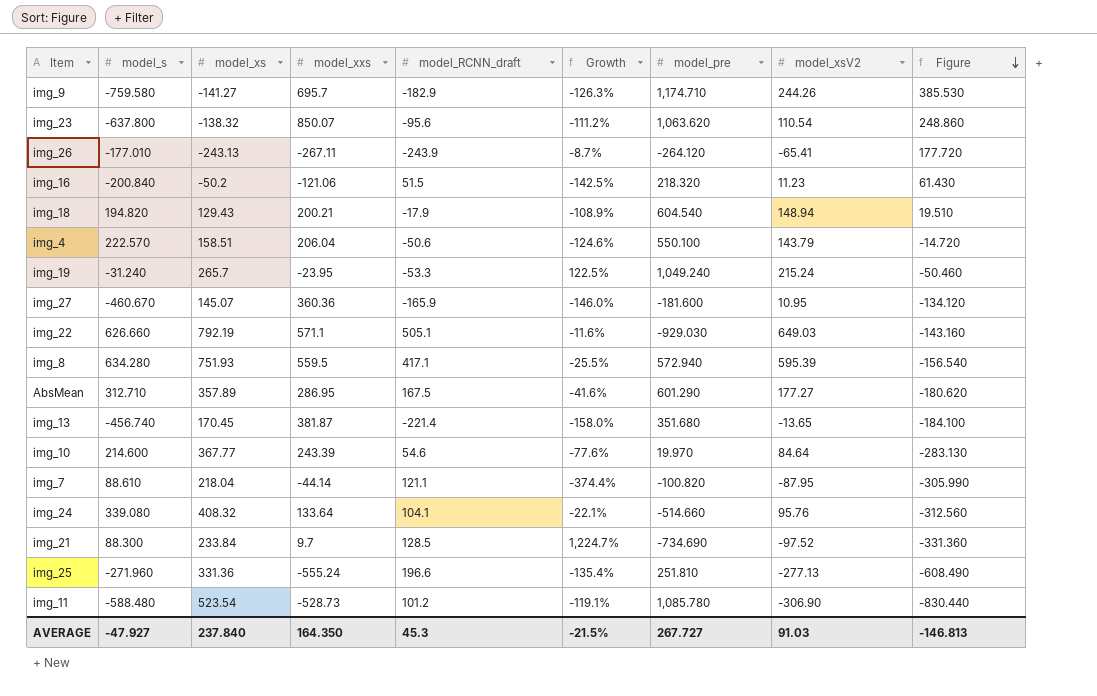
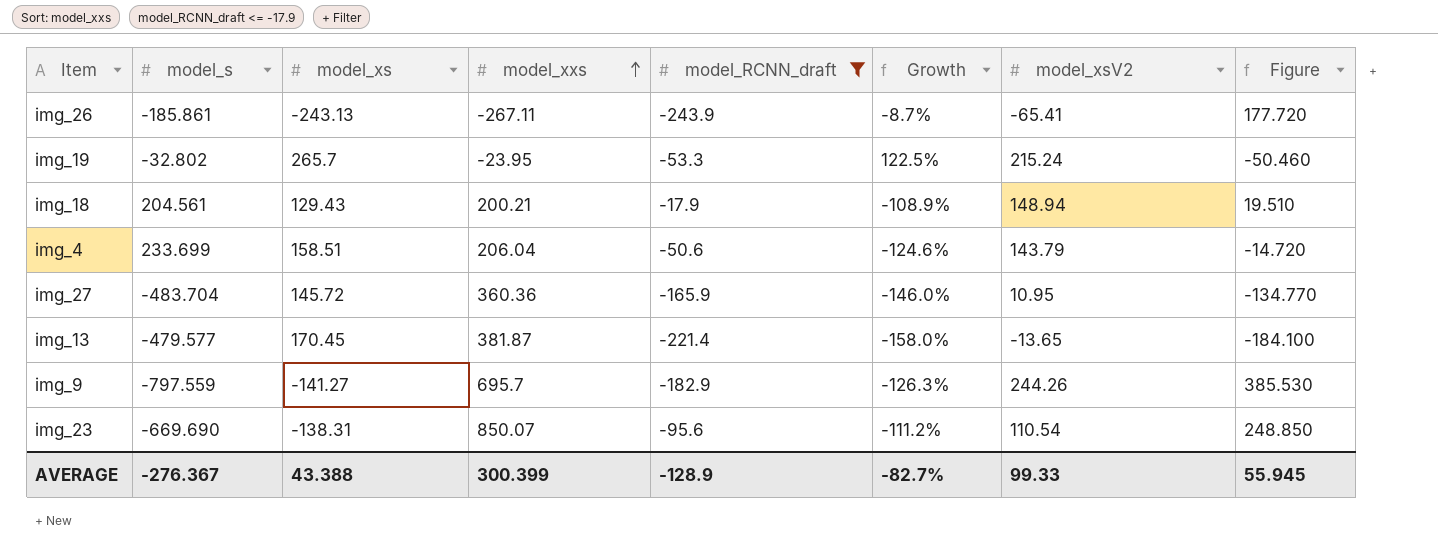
filter: none -> model_RCNN_draft <= -17.9
row order: Figure descending -> model_xxs ascending
column model_pre | position: 7 -> none
img_26 | model_s: -177.010 -> -185.861
img_19 | model_s: -31.240 -> -32.802
img_18 | model_s: 194.820 -> 204.561
img_4 | model_s: 222.570 -> 233.699
img_27 | model_s: -460.670 -> -483.704
img_27 | model_xs: 145.07 -> 145.72
img_27 | Figure: -134.120 -> -134.770
img_13 | model_s: -456.740 -> -479.577
img_9 | model_s: -759.580 -> -797.559
img_23 | model_s: -637.800 -> -669.690
img_23 | model_xs: -138.32 -> -138.31
img_23 | Figure: 248.860 -> 248.850
AVERAGE | model_s: -47.927 -> -276.367
AVERAGE | model_xs: 237.840 -> 43.388
AVERAGE | model_xxs: 164.350 -> 300.399
AVERAGE | model_RCNN_draft: 45.3 -> -128.9
AVERAGE | Growth: -21.5% -> -82.7%
AVERAGE | model_xsV2: 91.03 -> 99.33
AVERAGE | Figure: -146.813 -> 55.945

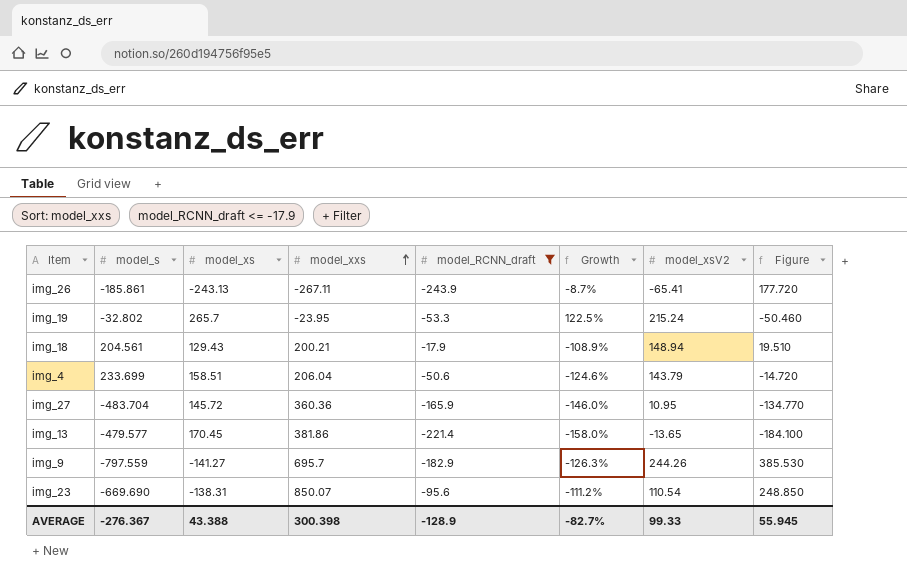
img_13 | model_xxs: 381.87 -> 381.86
AVERAGE | model_xxs: 300.399 -> 300.398

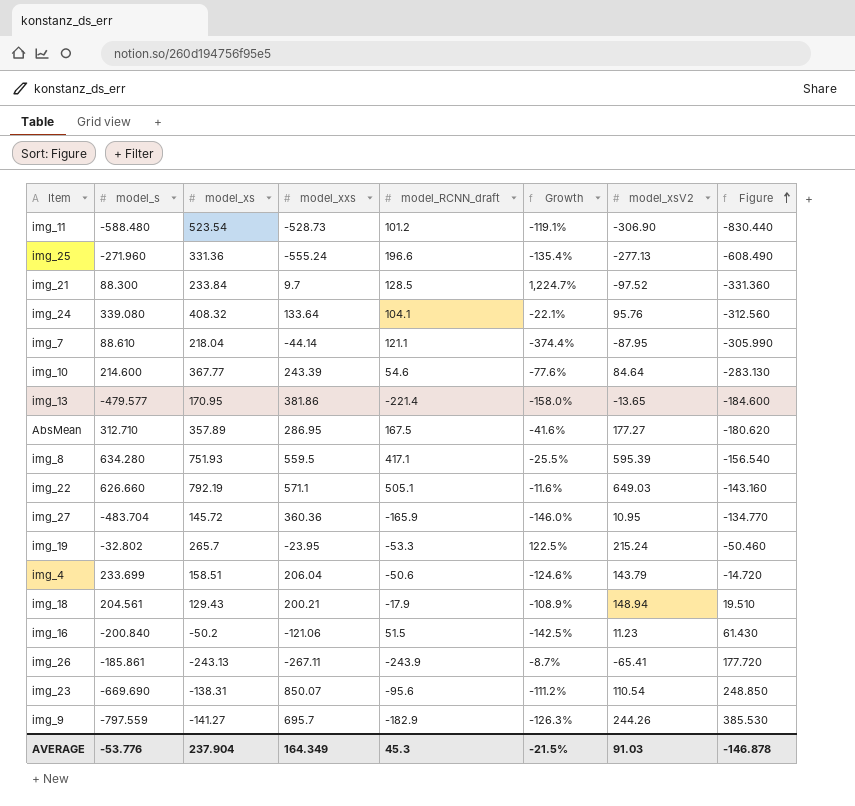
filter: model_RCNN_draft <= -17.9 -> none
row order: model_xxs ascending -> Figure ascending
img_13 | model_xs: 170.45 -> 170.95
img_13 | Figure: -184.100 -> -184.600
AVERAGE | model_s: -276.367 -> -53.776
AVERAGE | model_xs: 43.388 -> 237.904
AVERAGE | model_xxs: 300.398 -> 164.349
AVERAGE | model_RCNN_draft: -128.9 -> 45.3
AVERAGE | Growth: -82.7% -> -21.5%
AVERAGE | model_xsV2: 99.33 -> 91.03
AVERAGE | Figure: 55.945 -> -146.878

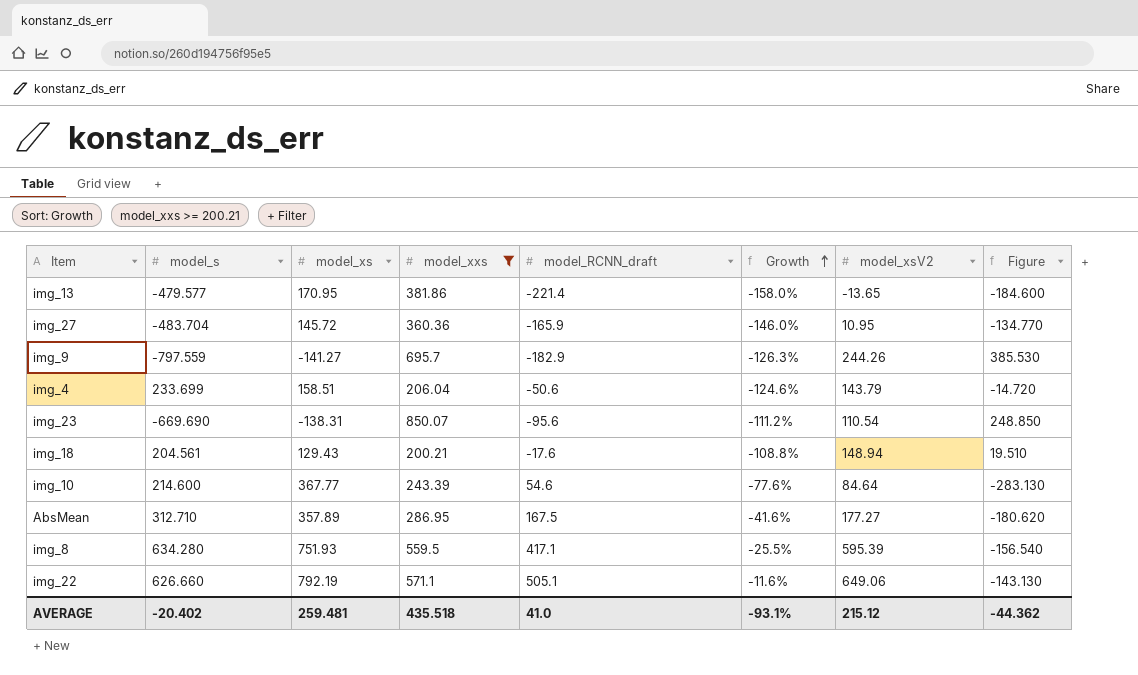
filter: none -> model_xxs >= 200.21
row order: Figure ascending -> Growth ascending
img_18 | model_RCNN_draft: -17.9 -> -17.6
img_18 | Growth: -108.9% -> -108.8%
img_22 | model_xsV2: 649.03 -> 649.06
img_22 | Figure: -143.160 -> -143.130
AVERAGE | model_s: -53.776 -> -20.402
AVERAGE | model_xs: 237.904 -> 259.481
AVERAGE | model_xxs: 164.349 -> 435.518
AVERAGE | model_RCNN_draft: 45.3 -> 41.0
AVERAGE | Growth: -21.5% -> -93.1%
AVERAGE | model_xsV2: 91.03 -> 215.12
AVERAGE | Figure: -146.878 -> -44.362

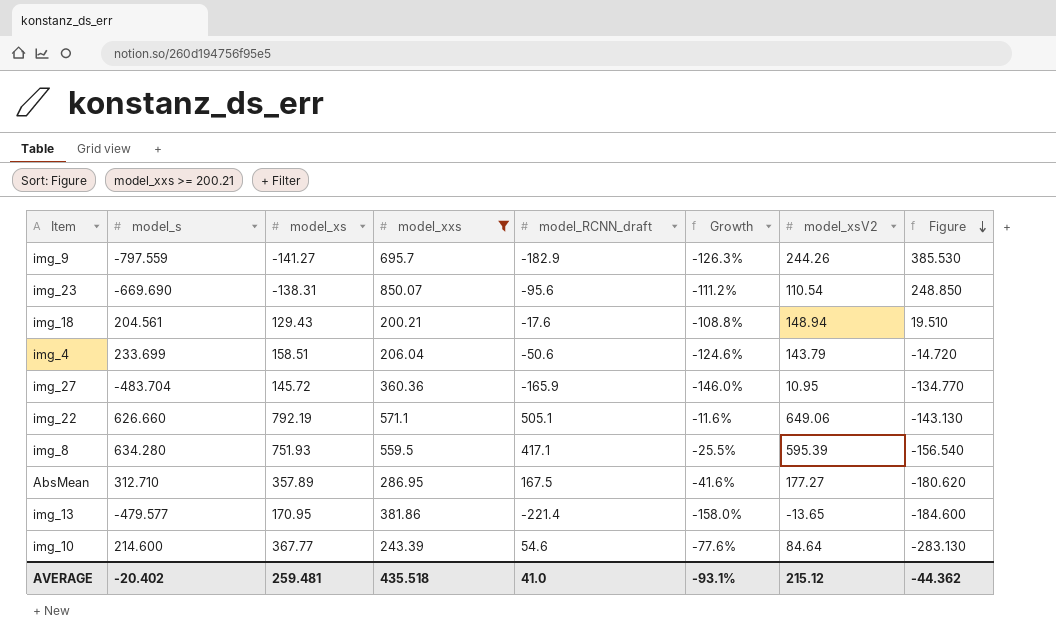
row order: Growth ascending -> Figure descending

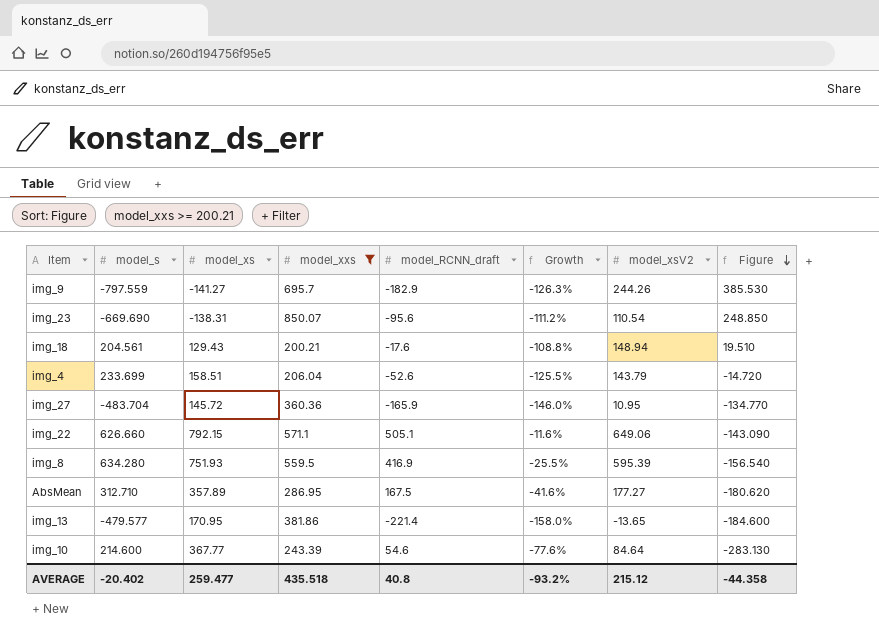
img_4 | model_RCNN_draft: -50.6 -> -52.6
img_4 | Growth: -124.6% -> -125.5%
img_22 | model_xs: 792.19 -> 792.15
img_22 | Figure: -143.130 -> -143.090
img_8 | model_RCNN_draft: 417.1 -> 416.9
AVERAGE | model_xs: 259.481 -> 259.477
AVERAGE | model_RCNN_draft: 41.0 -> 40.8
AVERAGE | Growth: -93.1% -> -93.2%
AVERAGE | Figure: -44.362 -> -44.358

